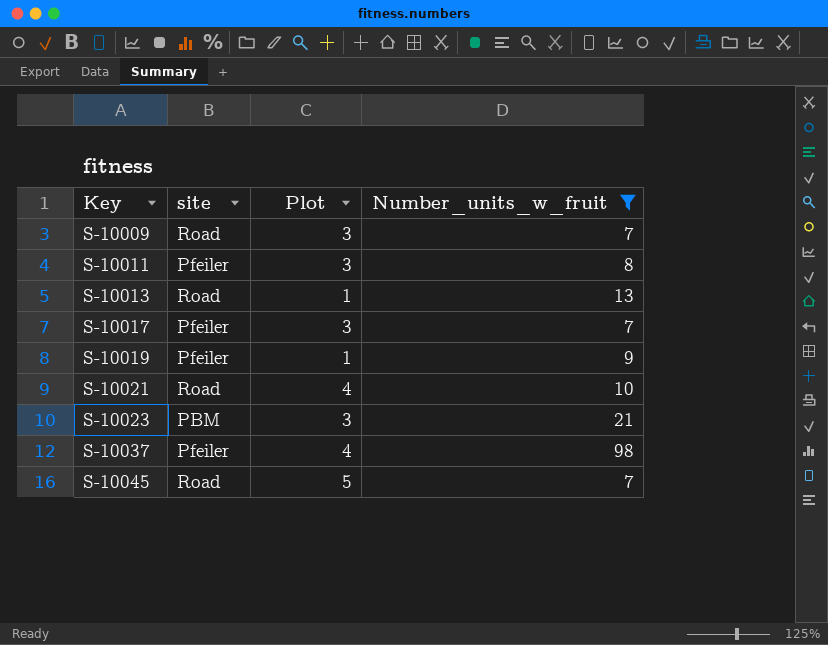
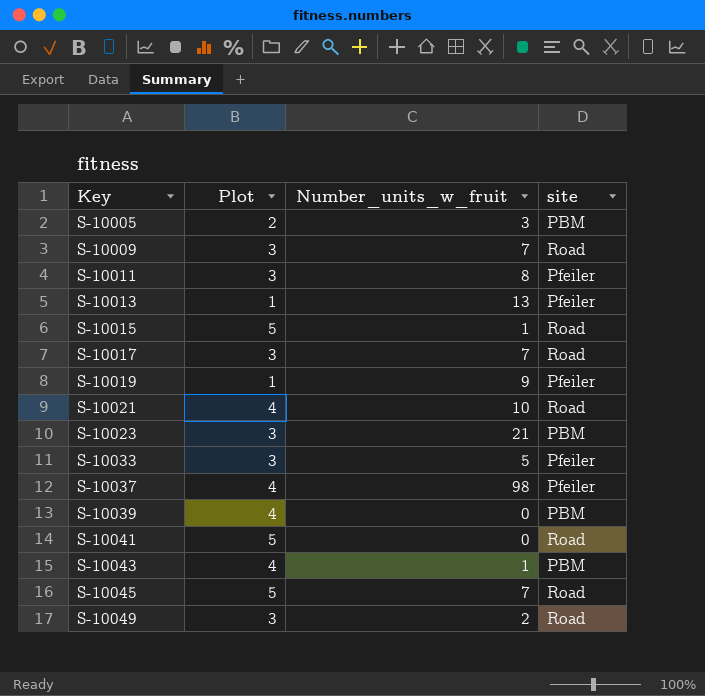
filter: Number_units_w_fruit >= 7 -> none
column site | position: 2 -> 4
S-10013 | site: Road -> Pfeiler
S-10017 | site: Pfeiler -> Road

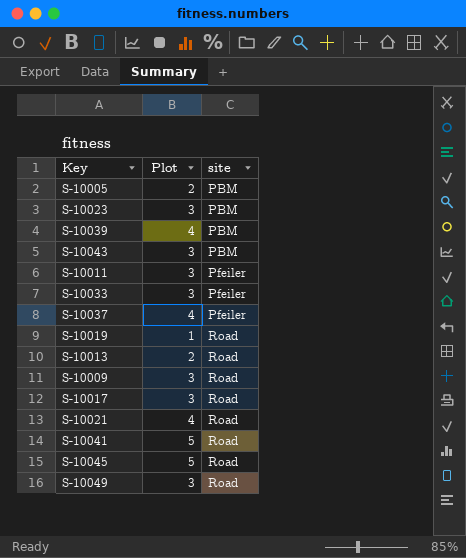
row order: Key ascending -> site ascending
column Number_units_w_fruit | position: 3 -> none
row S-10015: 5 | 1 | Road -> none
S-10043 | Plot: 4 -> 3
S-10019 | site: Pfeiler -> Road
S-10013 | Plot: 1 -> 2
S-10013 | site: Pfeiler -> Road

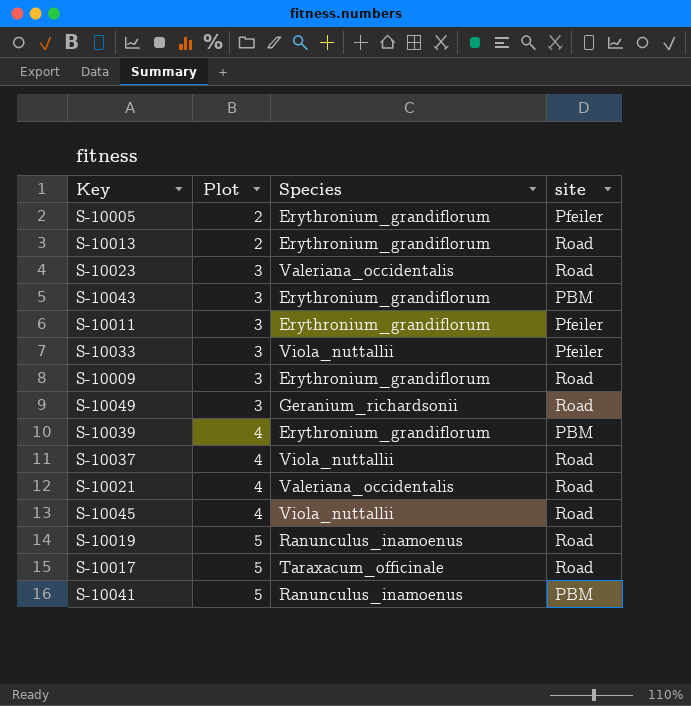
row order: site ascending -> Plot ascending
column Species | position: none -> 3
S-10005 | site: PBM -> Pfeiler
S-10023 | site: PBM -> Road
S-10037 | site: Pfeiler -> Road
S-10045 | Plot: 5 -> 4
S-10019 | Plot: 1 -> 5
S-10017 | Plot: 3 -> 5
S-10041 | site: Road -> PBM

